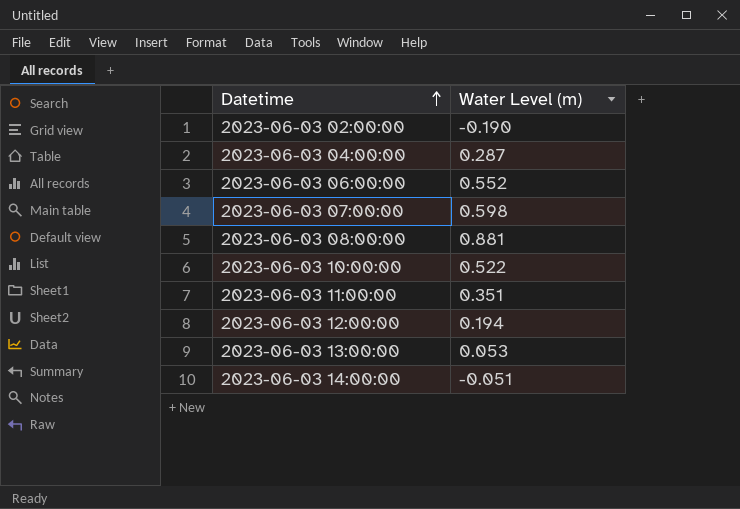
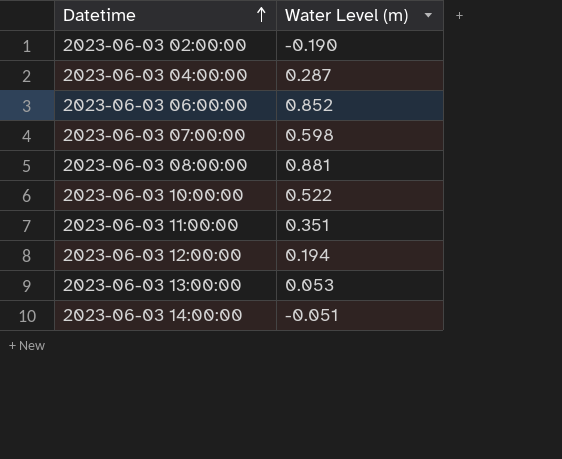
2023-06-03 06:00:00 | Water Level (m): 0.552 -> 0.852

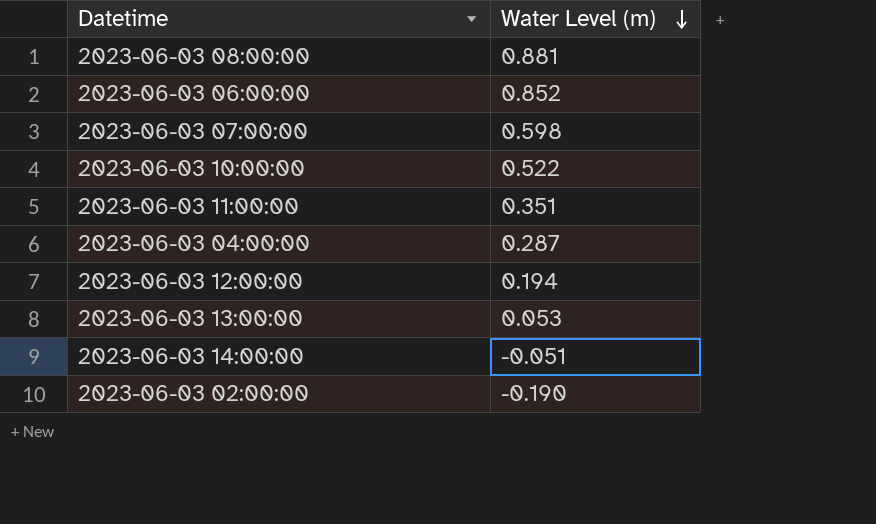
row order: Datetime ascending -> Water Level (m) descending

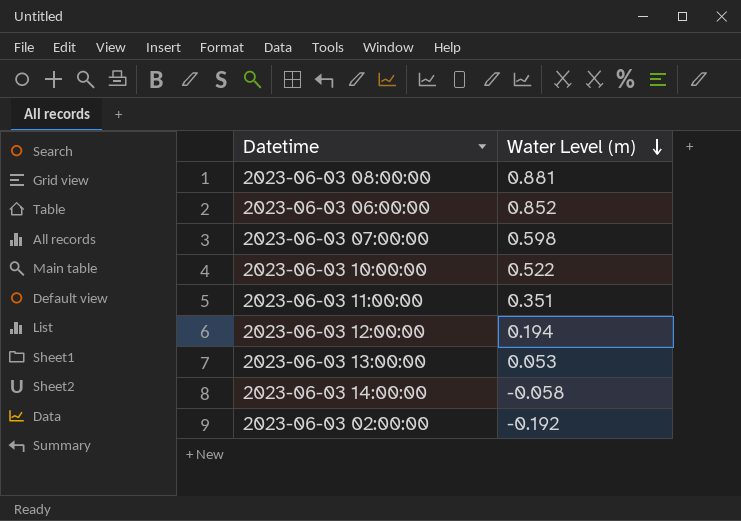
row 2023-06-03 04:00:00: 0.287 -> none
2023-06-03 14:00:00 | Water Level (m): -0.051 -> -0.058
2023-06-03 02:00:00 | Water Level (m): -0.190 -> -0.192

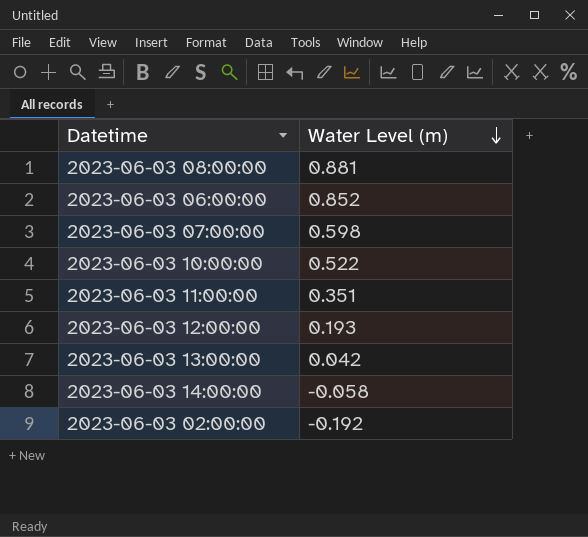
2023-06-03 12:00:00 | Water Level (m): 0.194 -> 0.193
2023-06-03 13:00:00 | Water Level (m): 0.053 -> 0.042

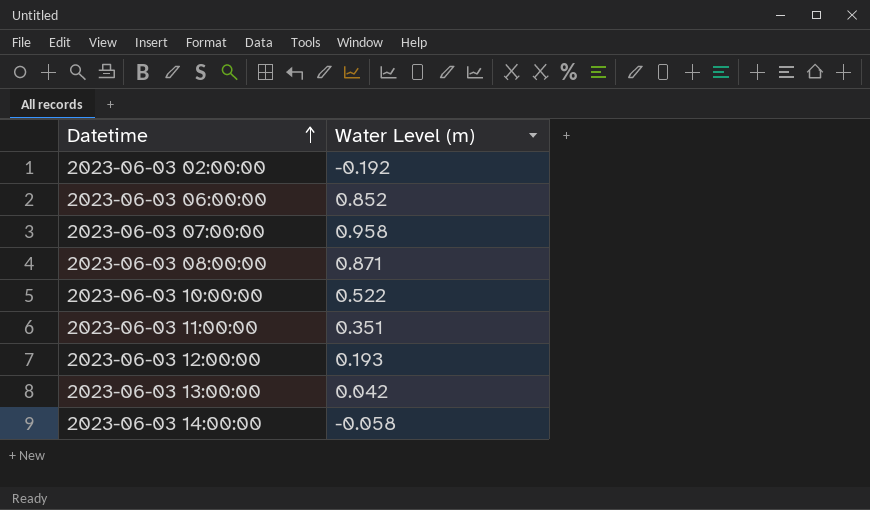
row order: Water Level (m) descending -> Datetime ascending
2023-06-03 07:00:00 | Water Level (m): 0.598 -> 0.958
2023-06-03 08:00:00 | Water Level (m): 0.881 -> 0.871

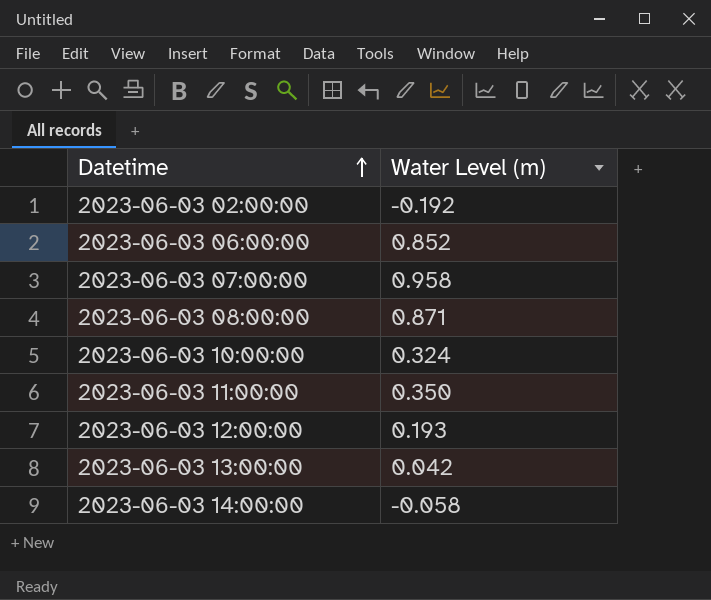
2023-06-03 10:00:00 | Water Level (m): 0.522 -> 0.324
2023-06-03 11:00:00 | Water Level (m): 0.351 -> 0.350

